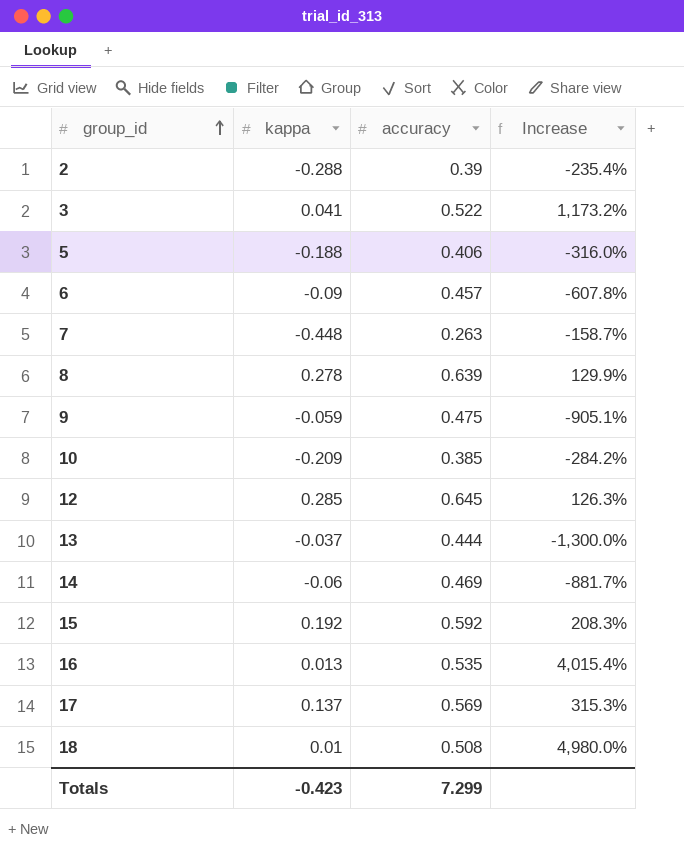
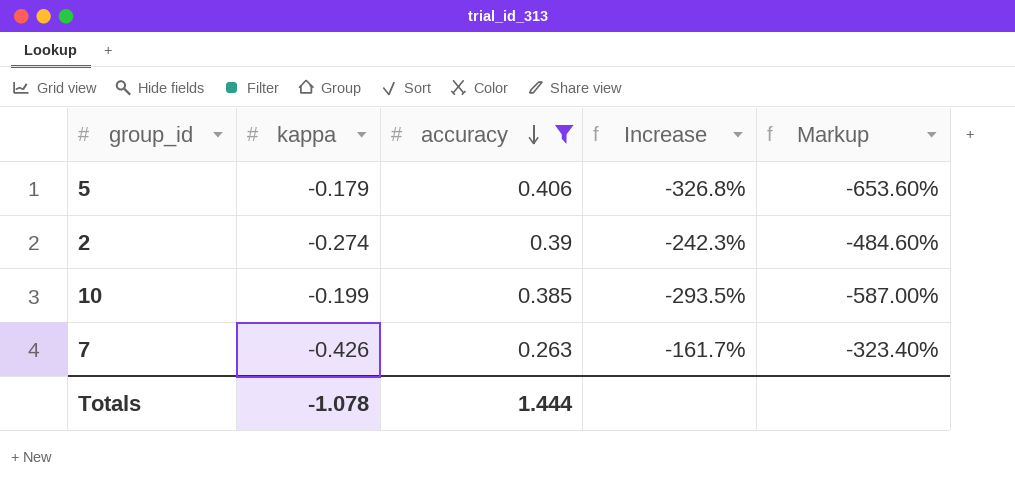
filter: none -> accuracy <= 0.406
row order: group_id ascending -> accuracy descending
column Markup | formula: none -> [Increase] * 2
5 | kappa: -0.188 -> -0.179
5 | Increase: -316.0% -> -326.8%
2 | kappa: -0.288 -> -0.274
2 | Increase: -235.4% -> -242.3%
10 | kappa: -0.209 -> -0.199
10 | Increase: -284.2% -> -293.5%
7 | kappa: -0.448 -> -0.426
7 | Increase: -158.7% -> -161.7%
Totals | kappa: -0.423 -> -1.078
Totals | accuracy: 7.299 -> 1.444

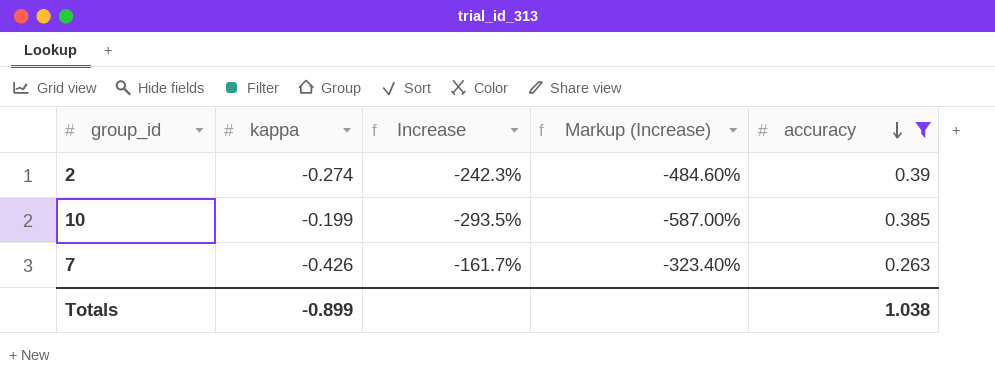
column name: Markup -> Markup (Increase)
column accuracy | position: 3 -> 5
row 5: -0.179 | 0.406 | -326.8% | -653.60% -> none
Totals | kappa: -1.078 -> -0.899
Totals | accuracy: 1.444 -> 1.038

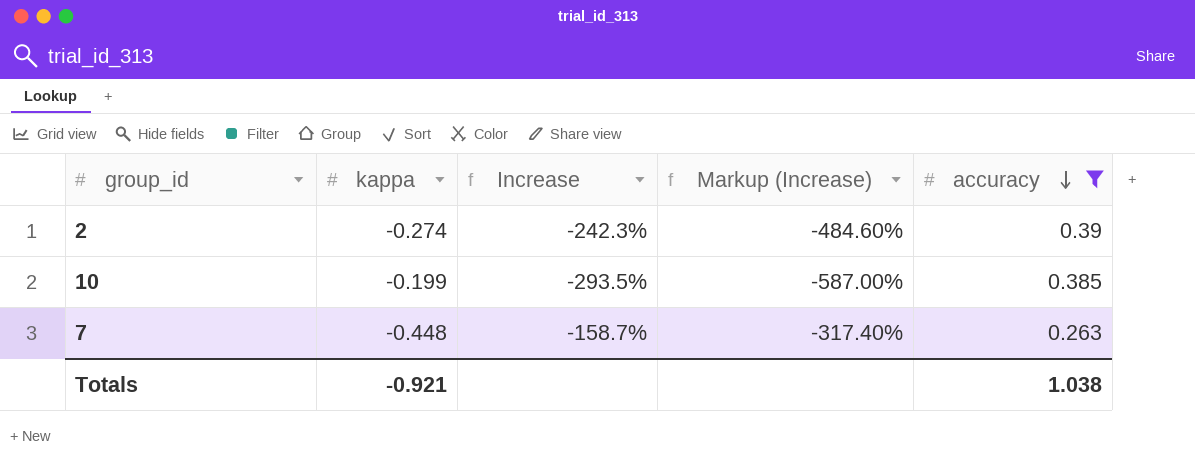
7 | kappa: -0.426 -> -0.448
7 | Increase: -161.7% -> -158.7%
7 | Markup (Increase): -323.40% -> -317.40%
Totals | kappa: -0.899 -> -0.921

